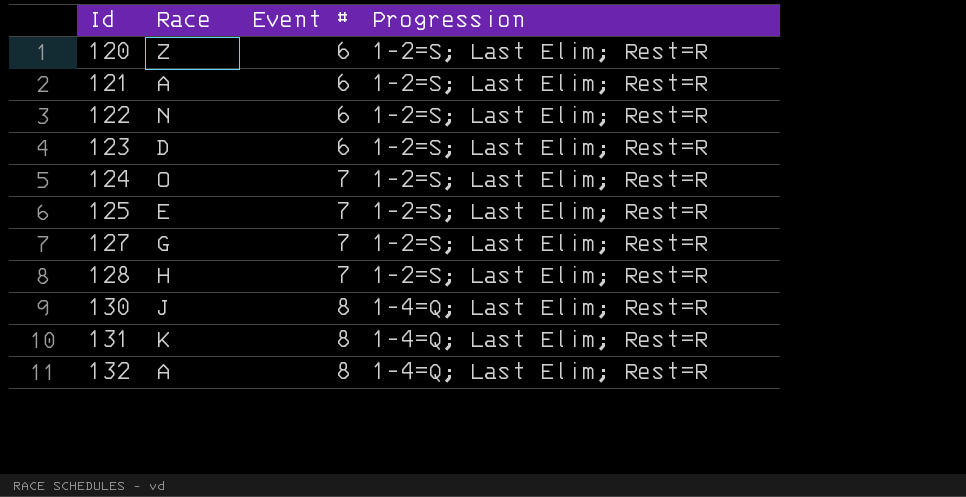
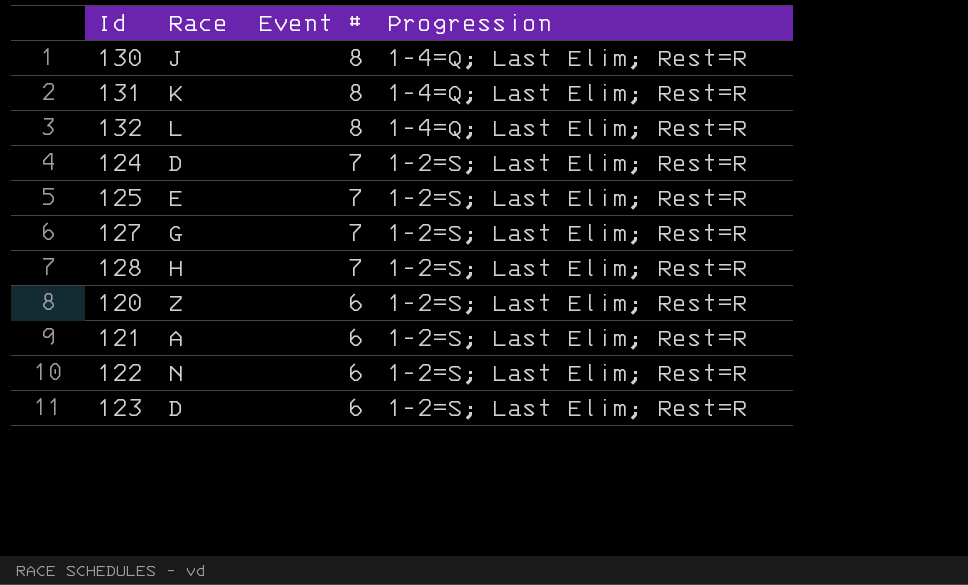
row order: Id ascending -> Event # descending
132 | Race: A -> L
124 | Race: O -> D

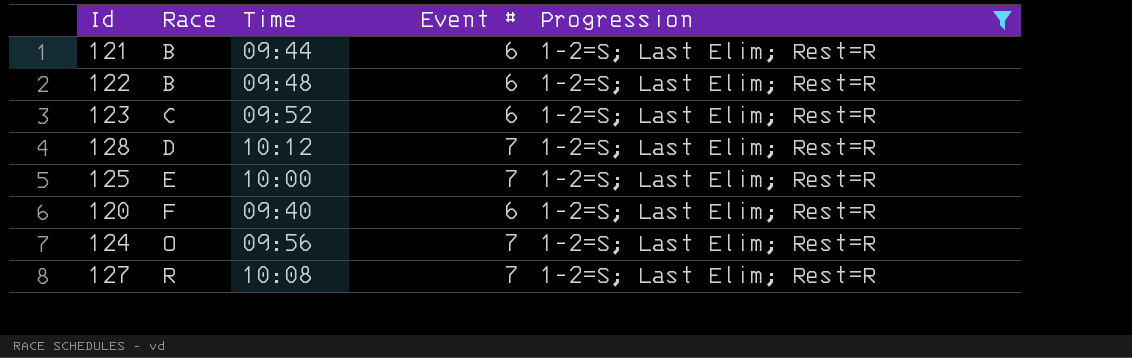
filter: none -> Progression = 1-2=S; Last Elim; Rest=R
row order: Event # descending -> Race ascending
column Time | position: none -> 3
121 | Race: A -> B
122 | Race: N -> B
123 | Race: D -> C
128 | Race: H -> D
120 | Race: Z -> F
124 | Race: D -> O
127 | Race: G -> R

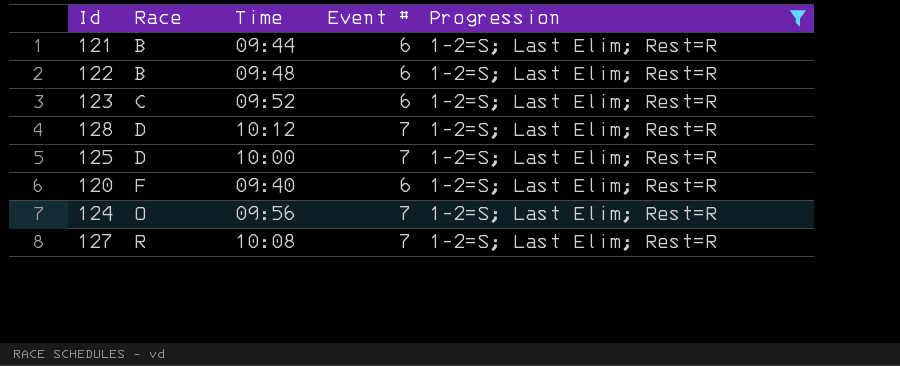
125 | Race: E -> D

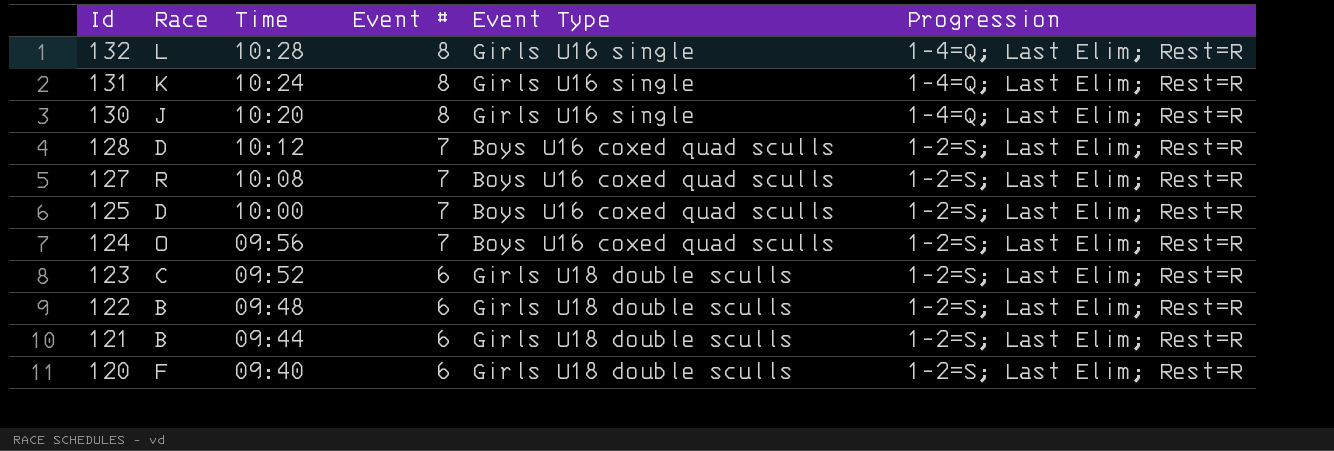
filter: Progression = 1-2=S; Last Elim; Rest=R -> none
row order: Race ascending -> Id descending
column Event Type | position: none -> 5

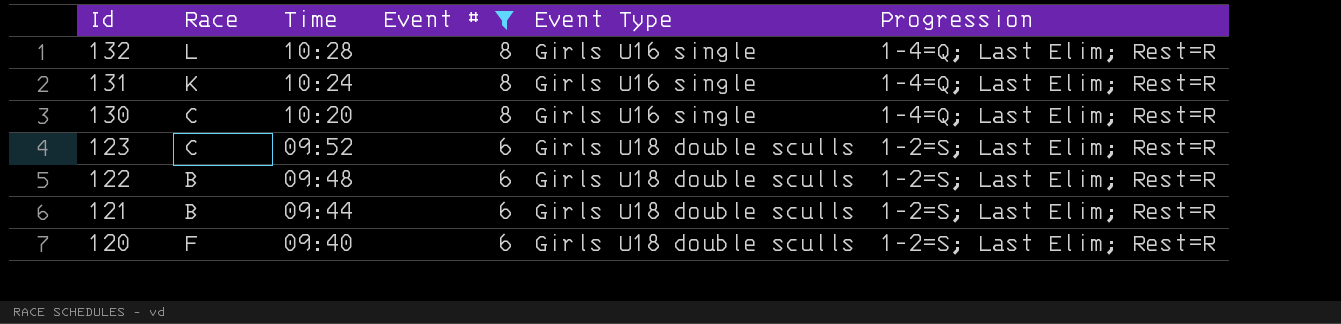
filter: none -> Event # != 7
130 | Race: J -> C

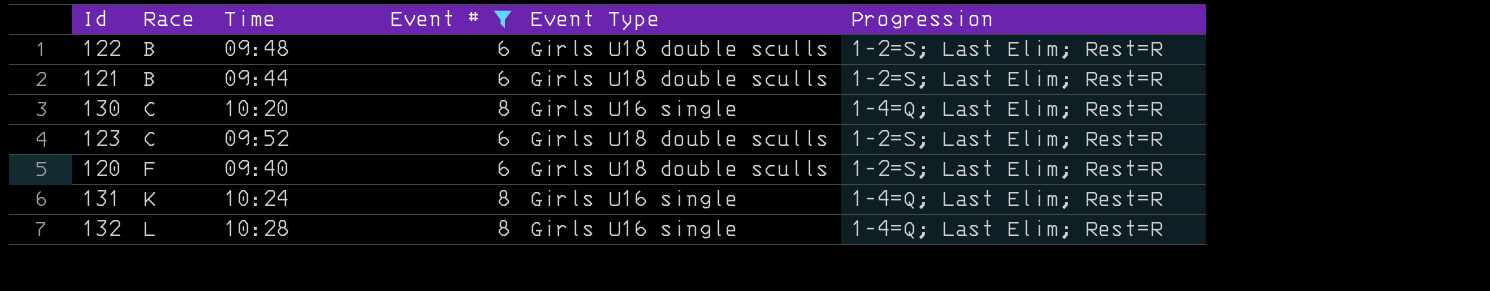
row order: Id descending -> Race ascending

